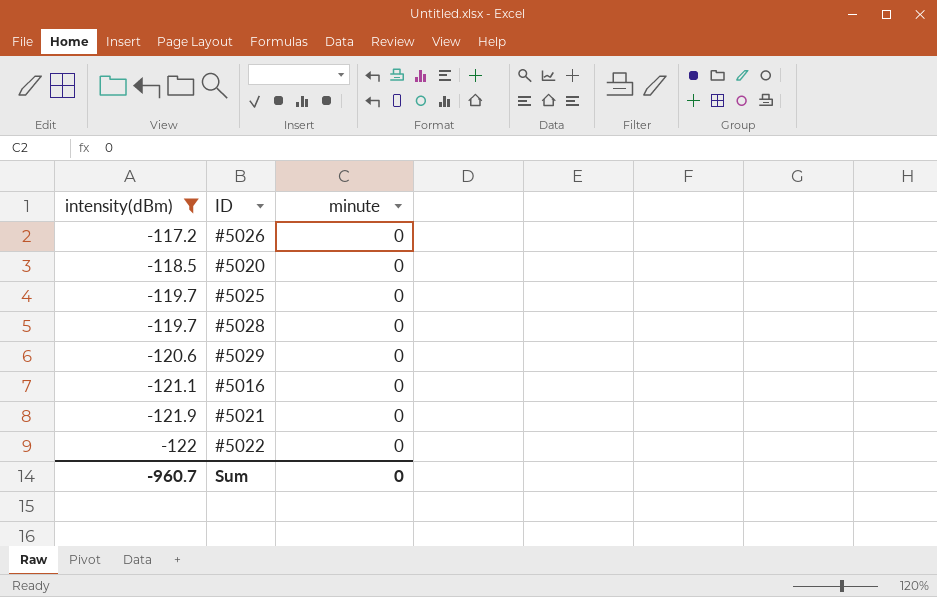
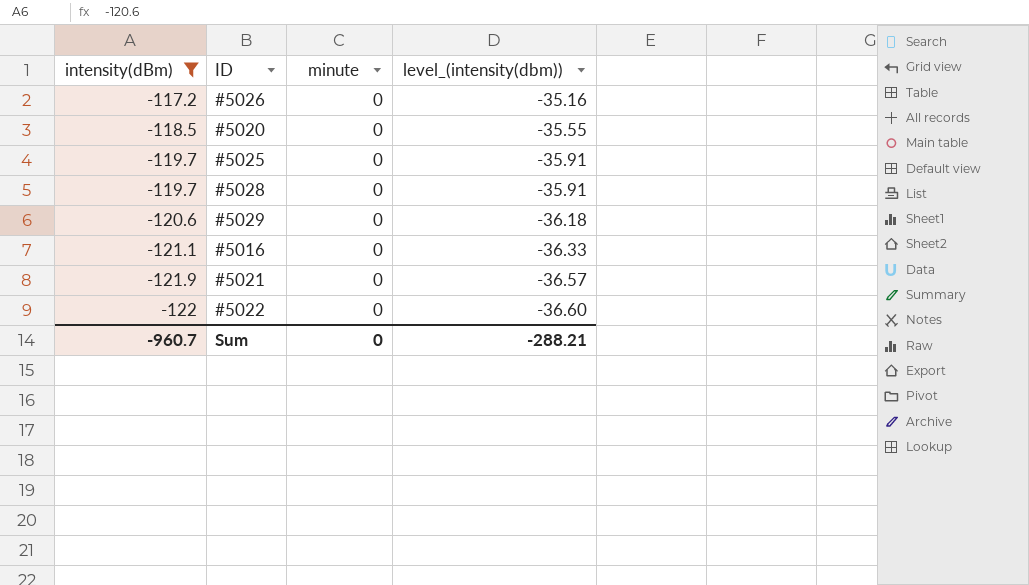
column level_(intensity(dbm)) | formula: none -> [intensity(dBm)] * 0.3

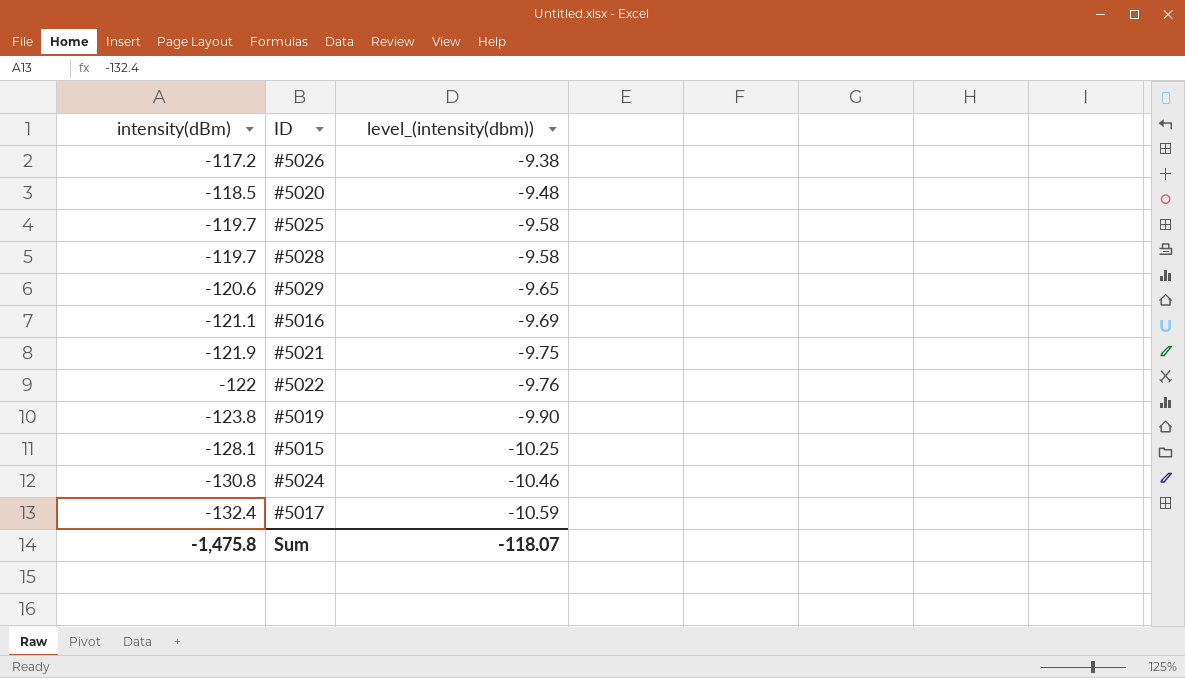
filter: intensity(dBm) >= -122 -> none
column minute | position: 3 -> none
column level_(intensity(dbm)) | formula: [intensity(dBm)] * 0.3 -> [intensity(dBm)] * 0.08
Sum | intensity(dBm): -960.7 -> -1,475.8
Sum | level_(intensity(dbm)): -288.21 -> -118.07

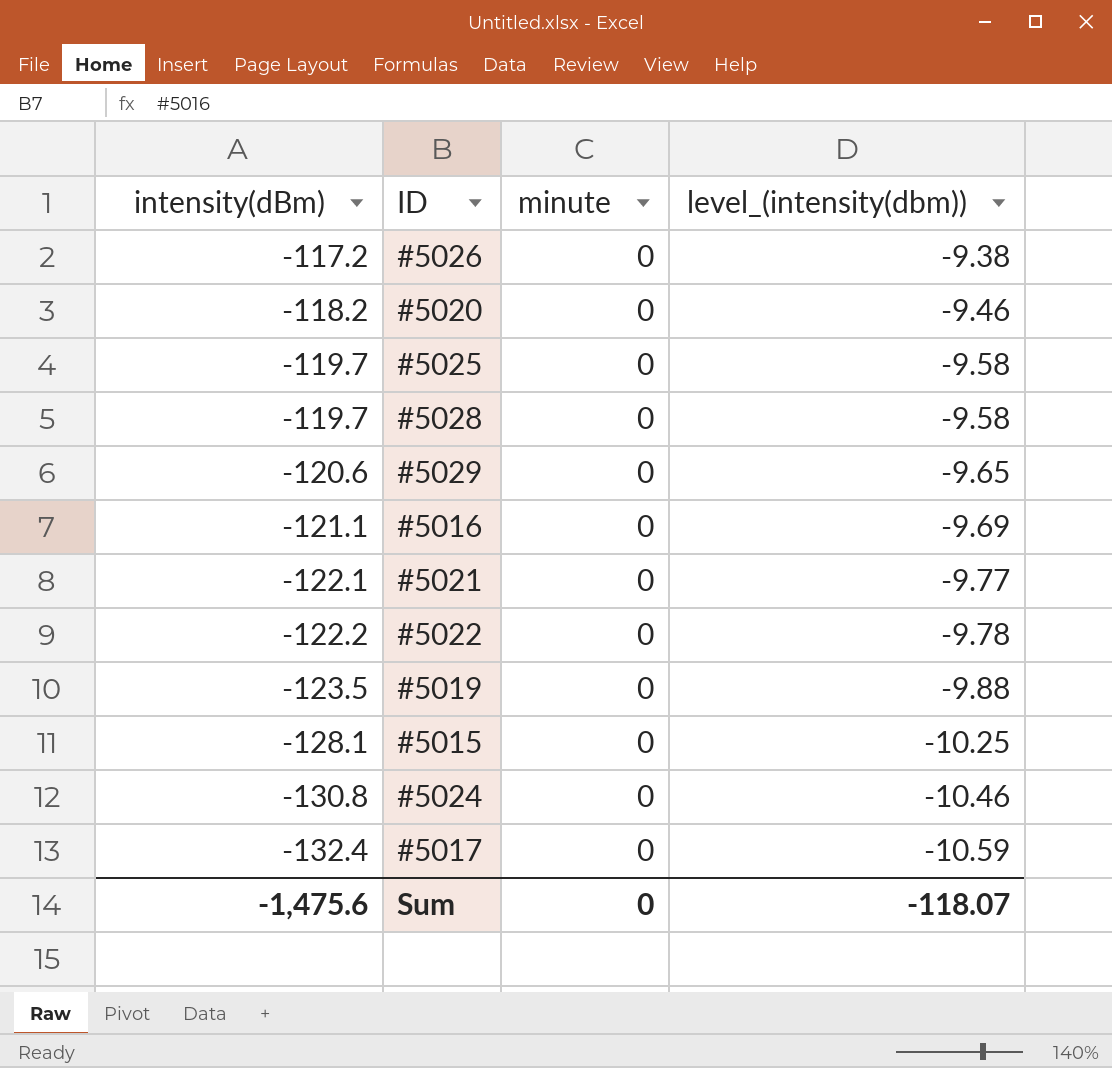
column minute | position: none -> 3
#5020 | intensity(dBm): -118.5 -> -118.2
#5020 | level_(intensity(dbm)): -9.48 -> -9.46
#5021 | intensity(dBm): -121.9 -> -122.1
#5021 | level_(intensity(dbm)): -9.75 -> -9.77
#5022 | intensity(dBm): -122 -> -122.2
#5022 | level_(intensity(dbm)): -9.76 -> -9.78
#5019 | intensity(dBm): -123.8 -> -123.5
#5019 | level_(intensity(dbm)): -9.90 -> -9.88
Sum | intensity(dBm): -1,475.8 -> -1,475.6

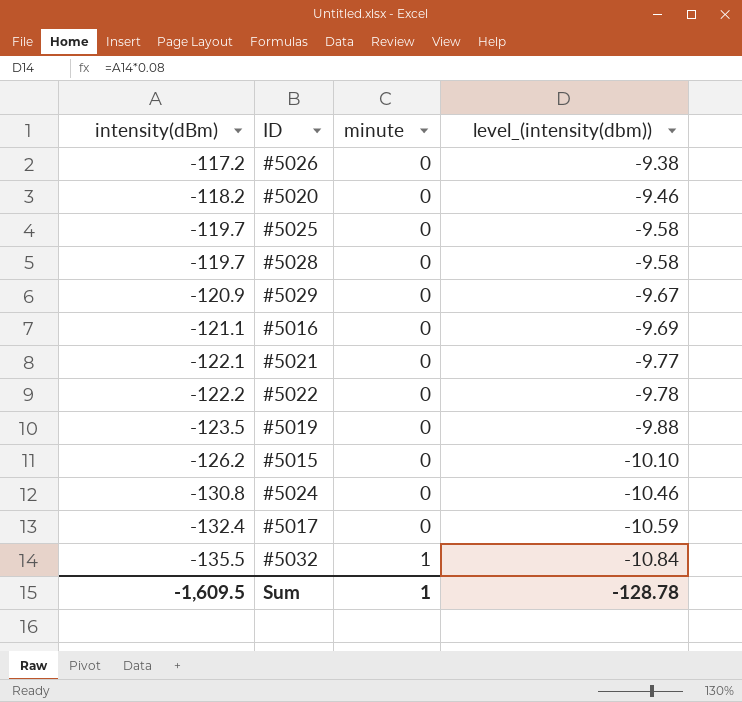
#5029 | intensity(dBm): -120.6 -> -120.9
#5029 | level_(intensity(dbm)): -9.65 -> -9.67
#5015 | intensity(dBm): -128.1 -> -126.2
#5015 | level_(intensity(dbm)): -10.25 -> -10.10
row #5032: none -> -135.5 | 1 | -10.84
Sum | intensity(dBm): -1,475.6 -> -1,609.5
Sum | minute: 0 -> 1
Sum | level_(intensity(dbm)): -118.07 -> -128.78

